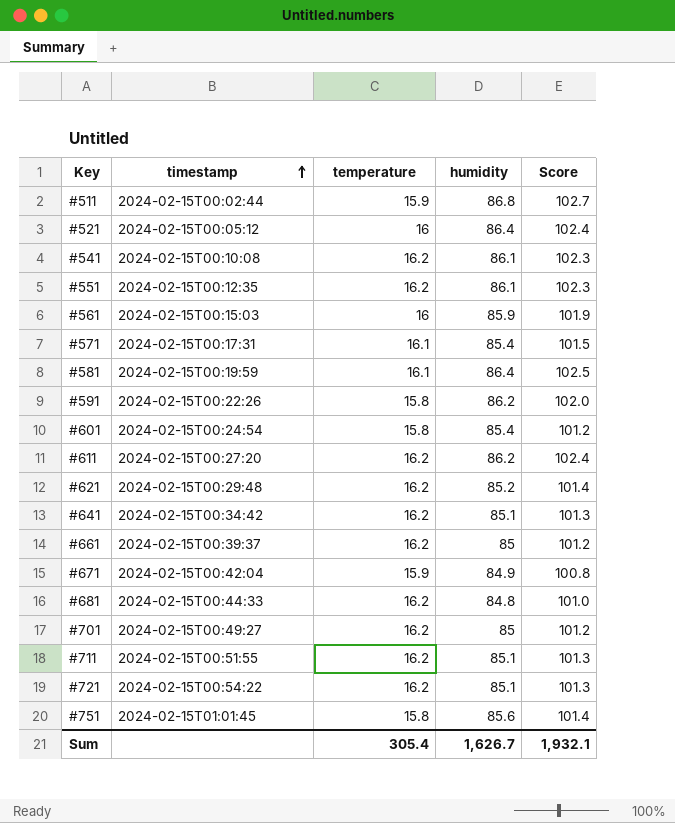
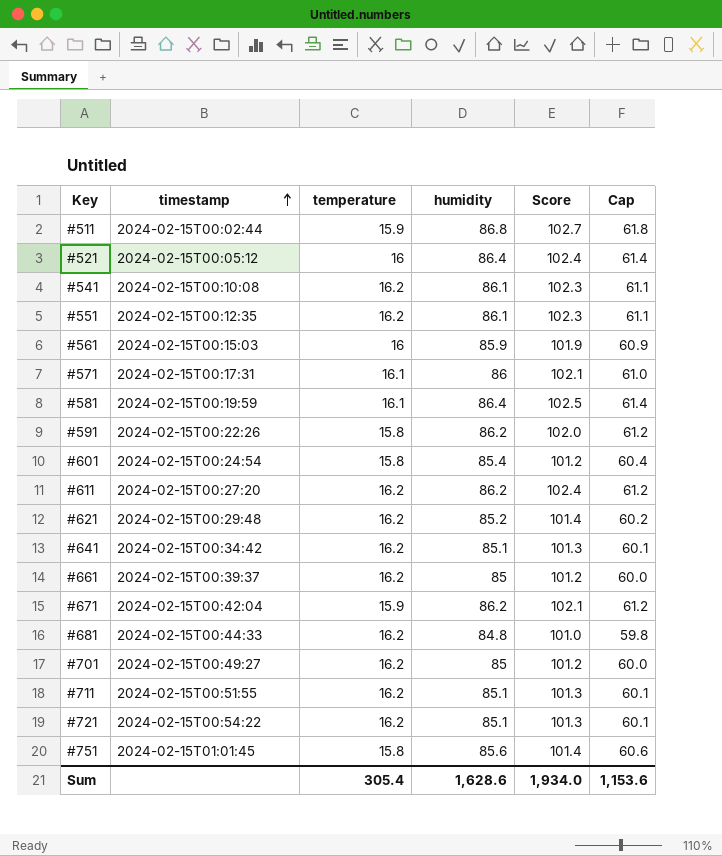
column Cap | formula: none -> [humidity] - 25
#571 | humidity: 85.4 -> 86
#571 | Score: 101.5 -> 102.1
#671 | humidity: 84.9 -> 86.2
#671 | Score: 100.8 -> 102.1
Sum | humidity: 1,626.7 -> 1,628.6
Sum | Score: 1,932.1 -> 1,934.0

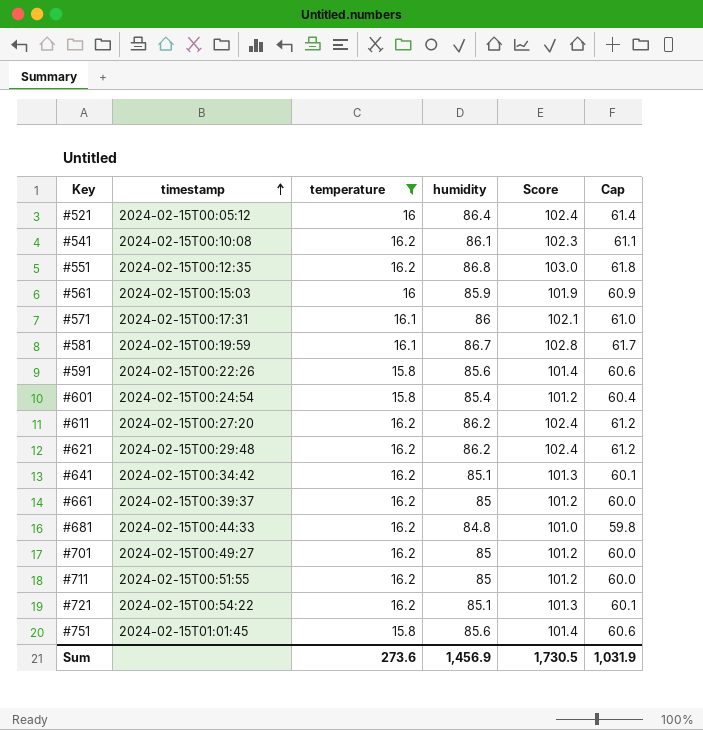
filter: none -> temperature != 15.9
#551 | humidity: 86.1 -> 86.8
#551 | Score: 102.3 -> 103.0
#551 | Cap: 61.1 -> 61.8
#581 | humidity: 86.4 -> 86.7
#581 | Score: 102.5 -> 102.8
#581 | Cap: 61.4 -> 61.7
#591 | humidity: 86.2 -> 85.6
#591 | Score: 102.0 -> 101.4
#591 | Cap: 61.2 -> 60.6
#621 | humidity: 85.2 -> 86.2
#621 | Score: 101.4 -> 102.4
#621 | Cap: 60.2 -> 61.2
#711 | humidity: 85.1 -> 85
#711 | Score: 101.3 -> 101.2
#711 | Cap: 60.1 -> 60.0
Sum | temperature: 305.4 -> 273.6
Sum | humidity: 1,628.6 -> 1,456.9
Sum | Score: 1,934.0 -> 1,730.5
Sum | Cap: 1,153.6 -> 1,031.9

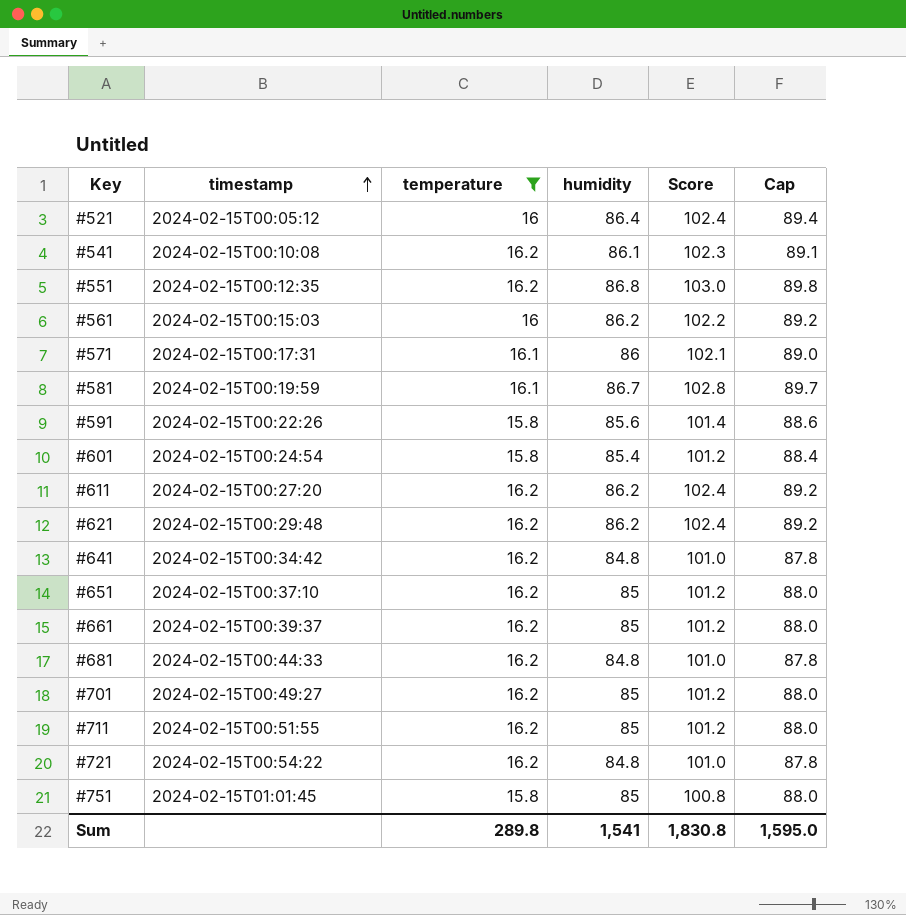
column Cap | formula: [humidity] - 25 -> [humidity] + 3
#561 | humidity: 85.9 -> 86.2
#561 | Score: 101.9 -> 102.2
#641 | humidity: 85.1 -> 84.8
#641 | Score: 101.3 -> 101.0
row #651: none -> 2024-02-15T00:37:10 | 16.2 | 85 | 101.2 | 88.0
#721 | humidity: 85.1 -> 84.8
#721 | Score: 101.3 -> 101.0
#751 | humidity: 85.6 -> 85
#751 | Score: 101.4 -> 100.8
Sum | temperature: 273.6 -> 289.8
Sum | humidity: 1,456.9 -> 1,541
Sum | Score: 1,730.5 -> 1,830.8
Sum | Cap: 1,031.9 -> 1,595.0

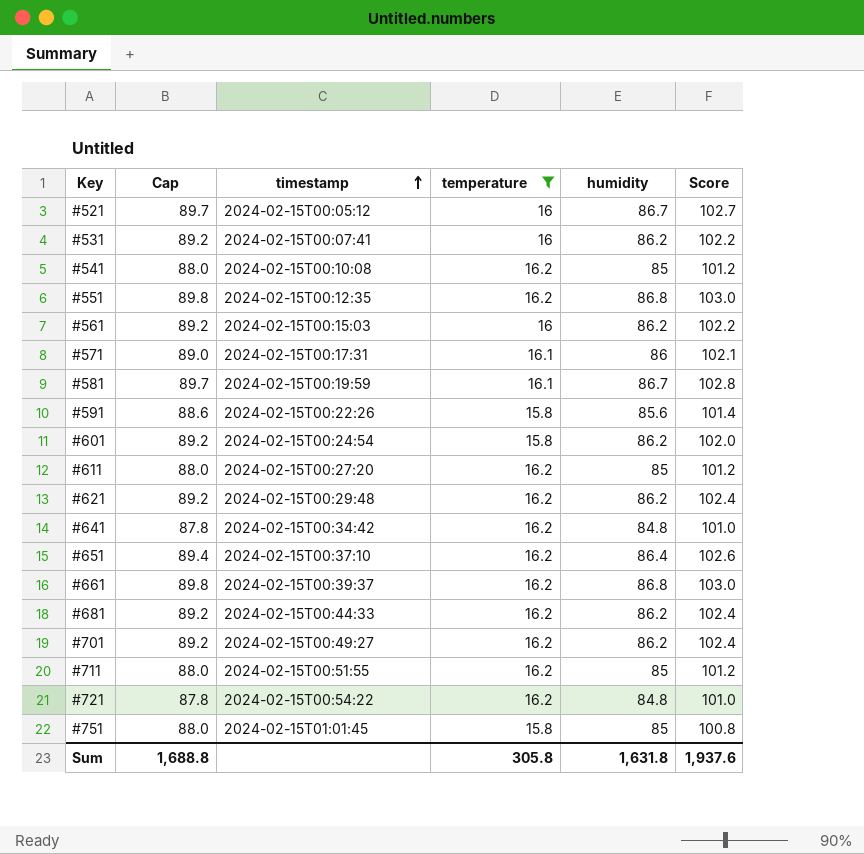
column Cap | position: 6 -> 2
#521 | Cap: 89.4 -> 89.7
#521 | humidity: 86.4 -> 86.7
#521 | Score: 102.4 -> 102.7
row #531: none -> 89.2 | 2024-02-15T00:07:41 | 16 | 86.2 | 102.2
#541 | Cap: 89.1 -> 88.0
#541 | humidity: 86.1 -> 85
#541 | Score: 102.3 -> 101.2
#601 | Cap: 88.4 -> 89.2
#601 | humidity: 85.4 -> 86.2
#601 | Score: 101.2 -> 102.0
#611 | Cap: 89.2 -> 88.0
#611 | humidity: 86.2 -> 85
#611 | Score: 102.4 -> 101.2
#651 | Cap: 88.0 -> 89.4
#651 | humidity: 85 -> 86.4
#651 | Score: 101.2 -> 102.6
#661 | Cap: 88.0 -> 89.8
#661 | humidity: 85 -> 86.8
#661 | Score: 101.2 -> 103.0
#681 | Cap: 87.8 -> 89.2
#681 | humidity: 84.8 -> 86.2
#681 | Score: 101.0 -> 102.4
#701 | Cap: 88.0 -> 89.2
#701 | humidity: 85 -> 86.2
#701 | Score: 101.2 -> 102.4
Sum | Cap: 1,595.0 -> 1,688.8
Sum | temperature: 289.8 -> 305.8
Sum | humidity: 1,541 -> 1,631.8
Sum | Score: 1,830.8 -> 1,937.6

